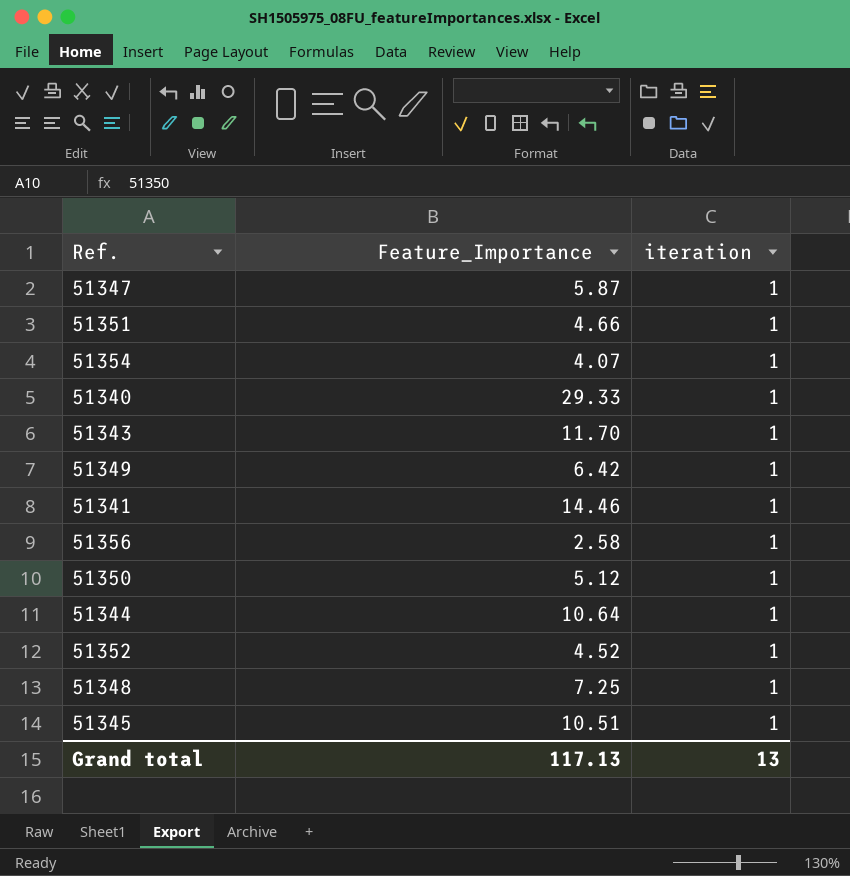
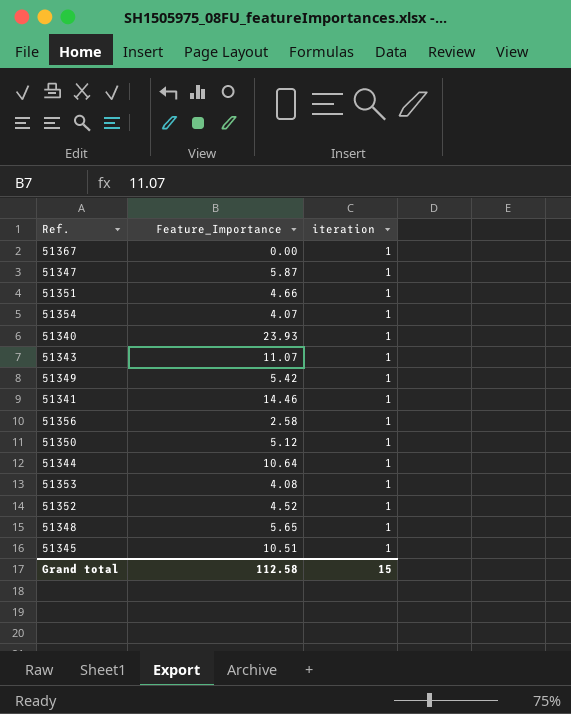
row 51367: none -> 0.00 | 1
51340 | Feature_Importance: 29.33 -> 23.93
51343 | Feature_Importance: 11.70 -> 11.07
51349 | Feature_Importance: 6.42 -> 5.42
row 51353: none -> 4.08 | 1
51348 | Feature_Importance: 7.25 -> 5.65
Grand total | Feature_Importance: 117.13 -> 112.58
Grand total | iteration: 13 -> 15

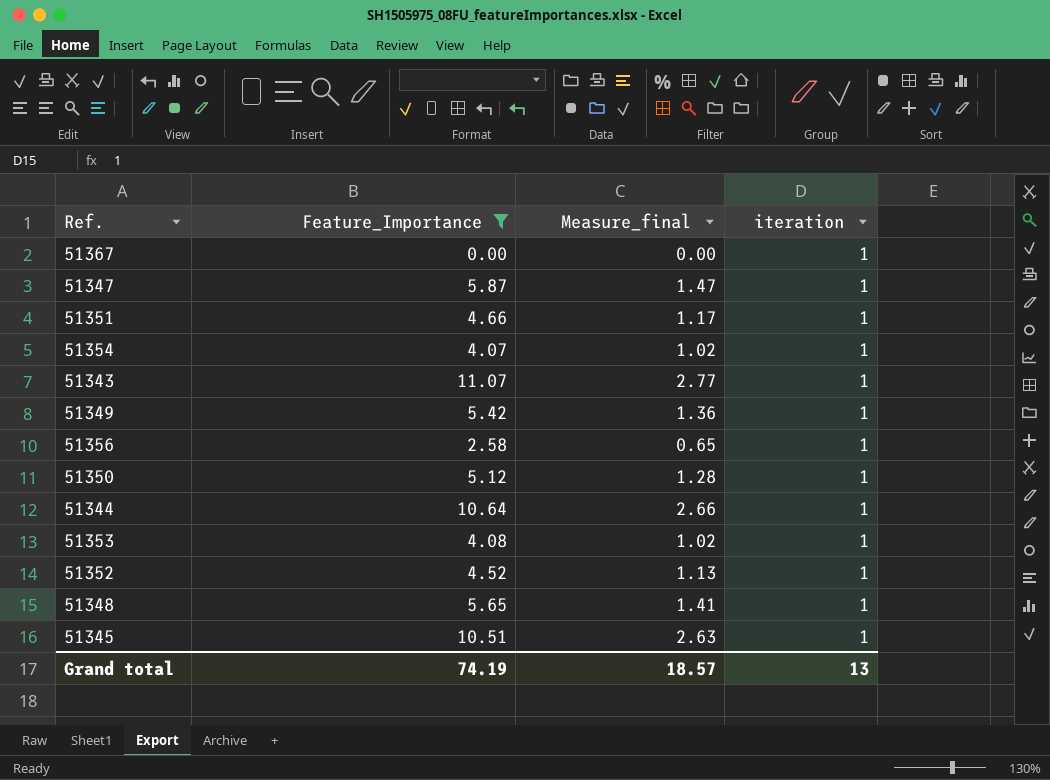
filter: none -> Feature_Importance <= 11.07
column Measure_final | formula: none -> [Feature_Importance] * 0.25
Grand total | Feature_Importance: 112.58 -> 74.19
Grand total | iteration: 15 -> 13

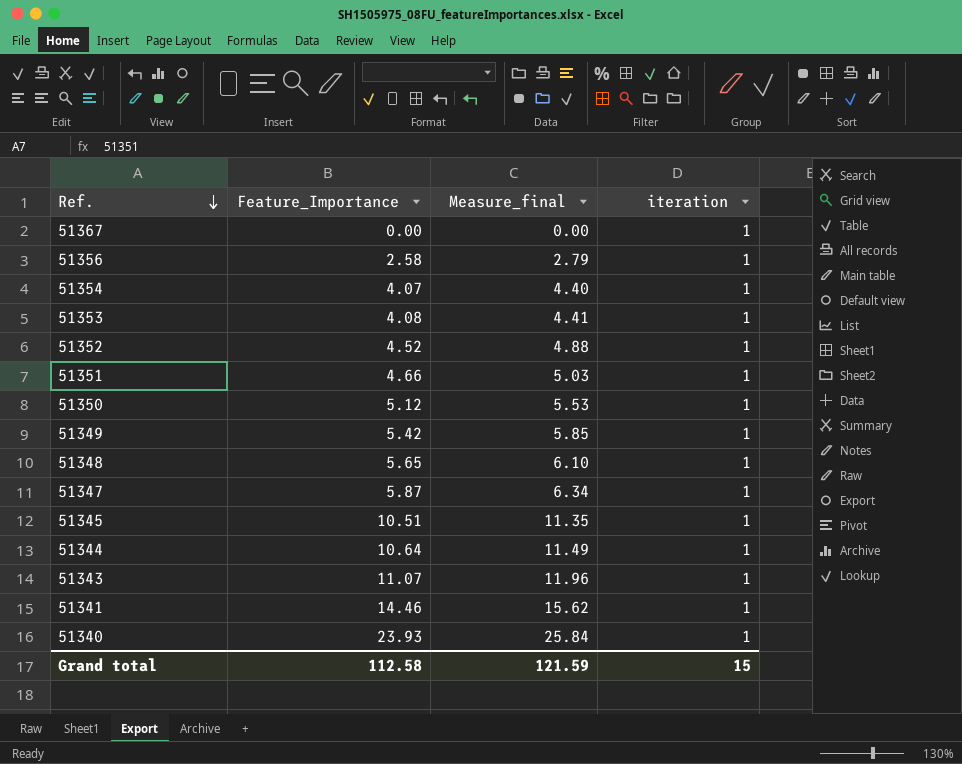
filter: Feature_Importance <= 11.07 -> none
row order: none -> Ref. descending
column Measure_final | formula: [Feature_Importance] * 0.25 -> [Feature_Importance] * 1.08
Grand total | Feature_Importance: 74.19 -> 112.58
Grand total | Measure_final: 18.57 -> 121.59
Grand total | iteration: 13 -> 15

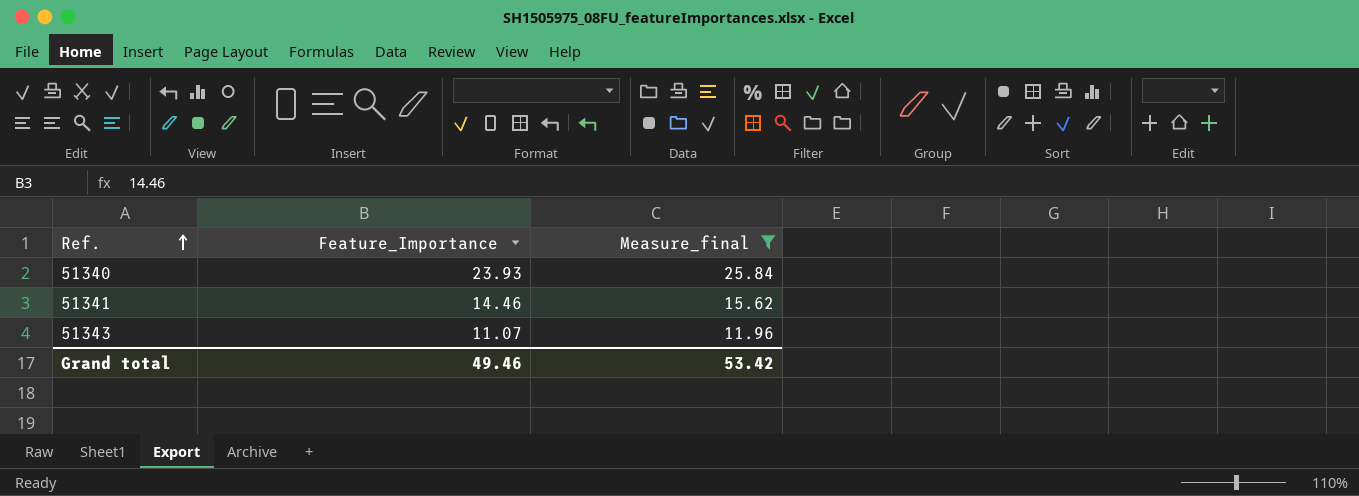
filter: none -> Measure_final >= 11.96
row order: Ref. descending -> Ref. ascending
column iteration | position: 4 -> none
Grand total | Feature_Importance: 112.58 -> 49.46
Grand total | Measure_final: 121.59 -> 53.42

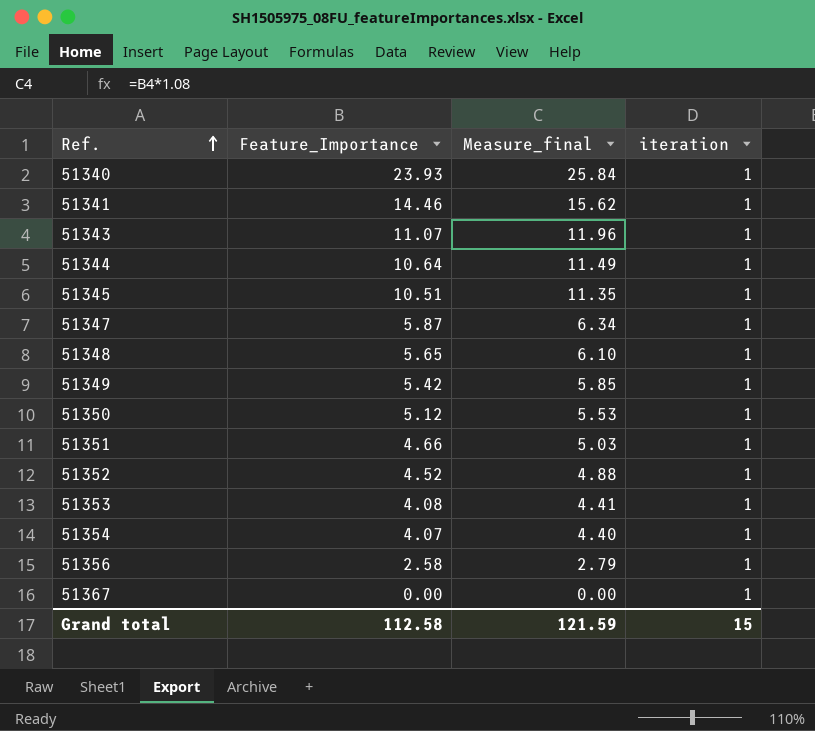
filter: Measure_final >= 11.96 -> none
column iteration | position: none -> 4
Grand total | Feature_Importance: 49.46 -> 112.58
Grand total | Measure_final: 53.42 -> 121.59

